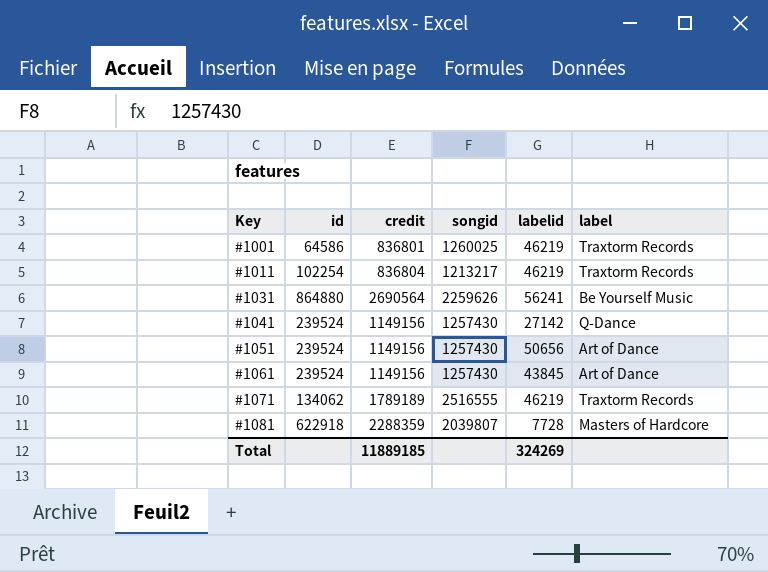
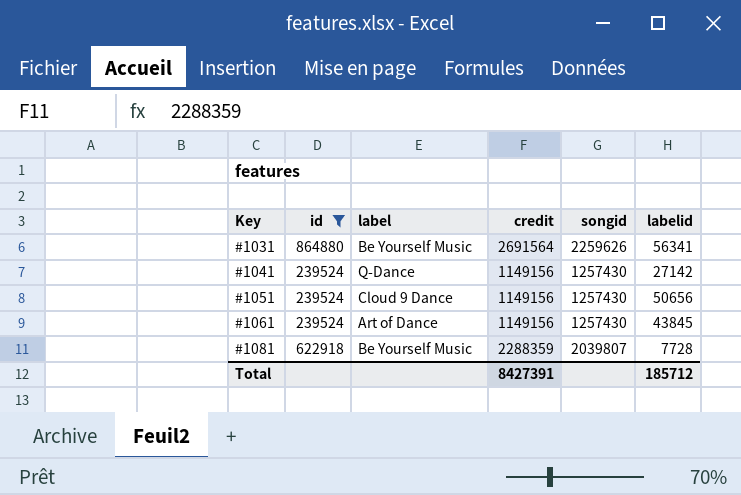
filter: none -> id >= 239524
column label | position: 6 -> 3
#1031 | credit: 2690564 -> 2691564
#1031 | labelid: 56241 -> 56341
#1051 | label: Art of Dance -> Cloud 9 Dance
#1081 | label: Masters of Hardcore -> Be Yourself Music
Total | credit: 11889185 -> 8427391
Total | labelid: 324269 -> 185712

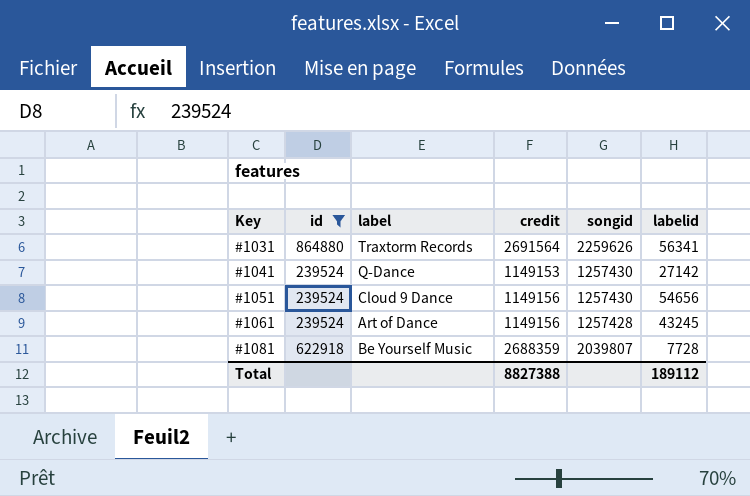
#1031 | label: Be Yourself Music -> Traxtorm Records
#1041 | credit: 1149156 -> 1149153
#1051 | labelid: 50656 -> 54656
#1061 | songid: 1257430 -> 1257428
#1061 | labelid: 43845 -> 43245
#1081 | credit: 2288359 -> 2688359
Total | credit: 8427391 -> 8827388
Total | labelid: 185712 -> 189112

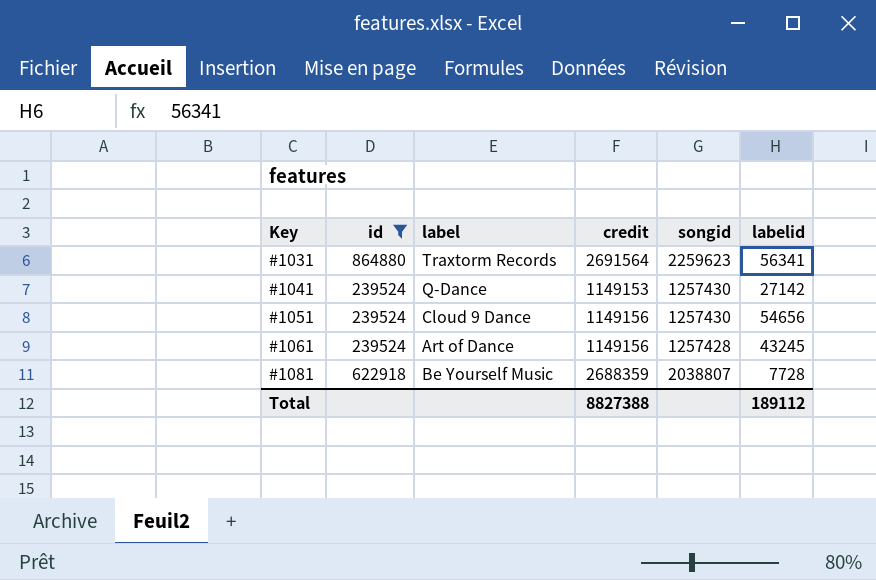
#1031 | songid: 2259626 -> 2259623
#1081 | songid: 2039807 -> 2038807

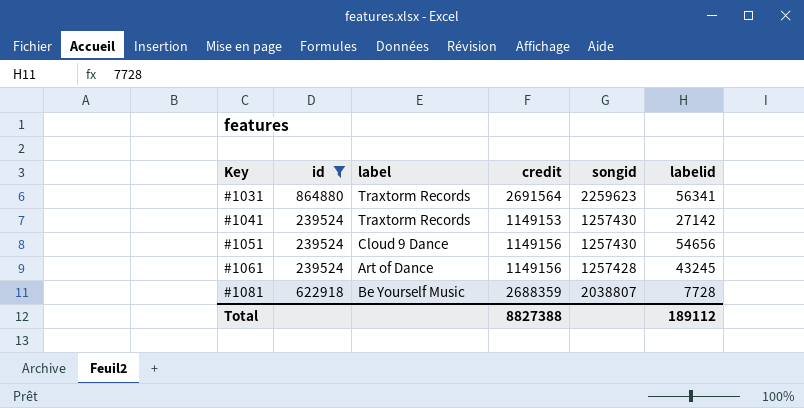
#1041 | label: Q-Dance -> Traxtorm Records

